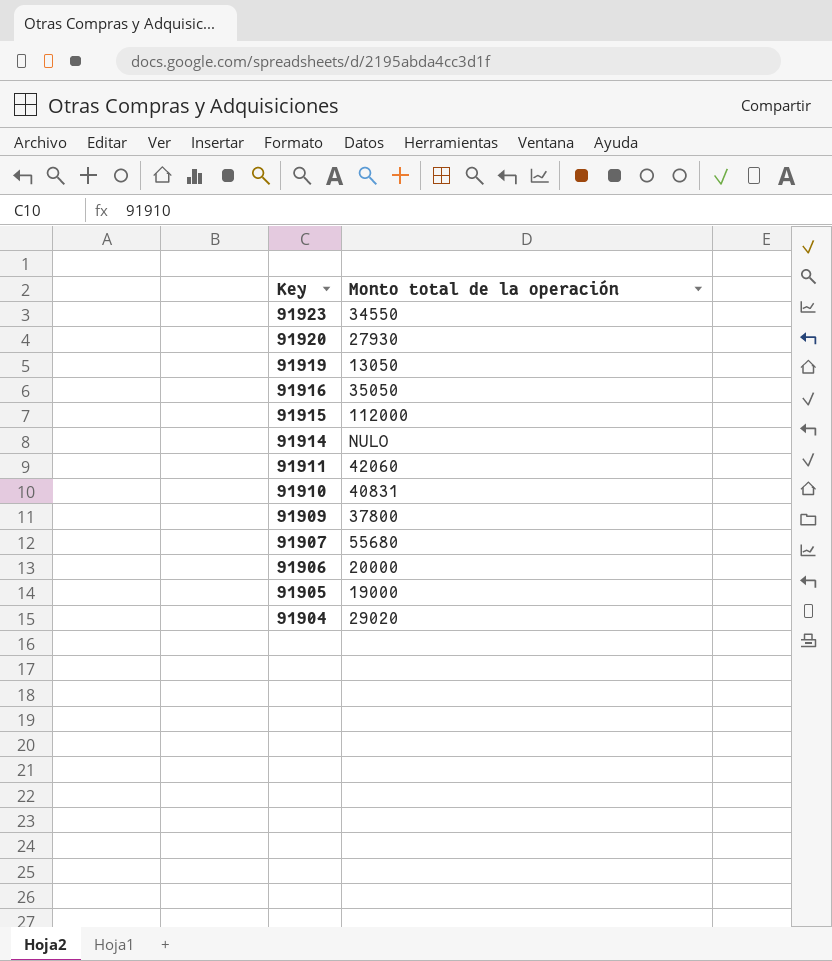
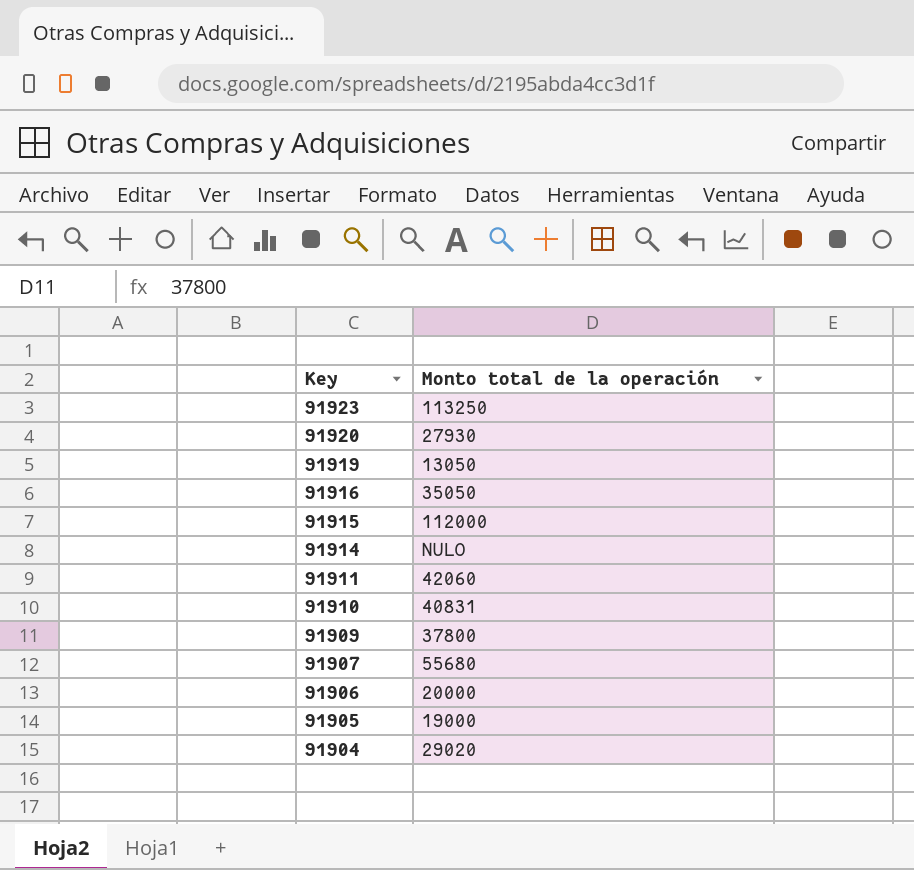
91923 | Monto total de la operación: 34550 -> 113250

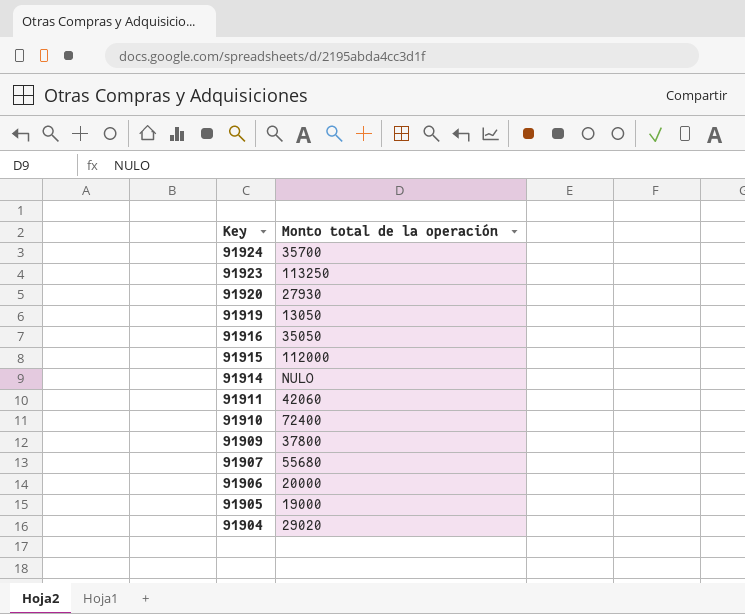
row 91924: none -> 35700
91910 | Monto total de la operación: 40831 -> 72400

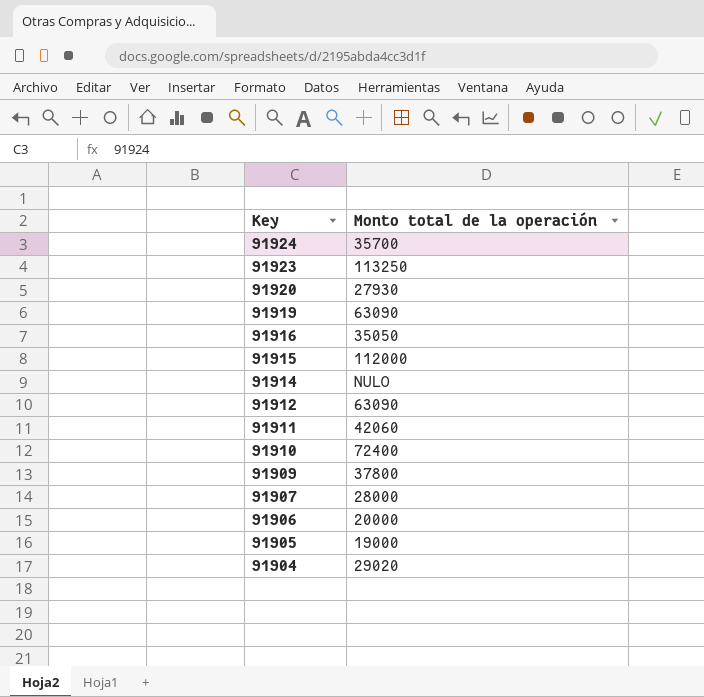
91919 | Monto total de la operación: 13050 -> 63090
row 91912: none -> 63090
91907 | Monto total de la operación: 55680 -> 28000

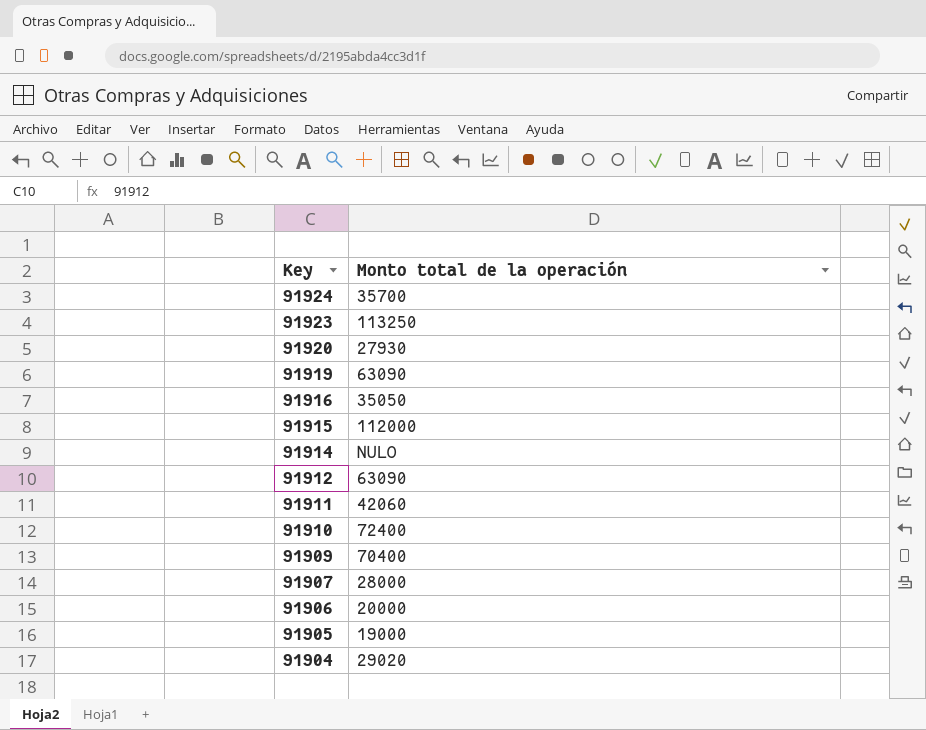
91909 | Monto total de la operación: 37800 -> 70400

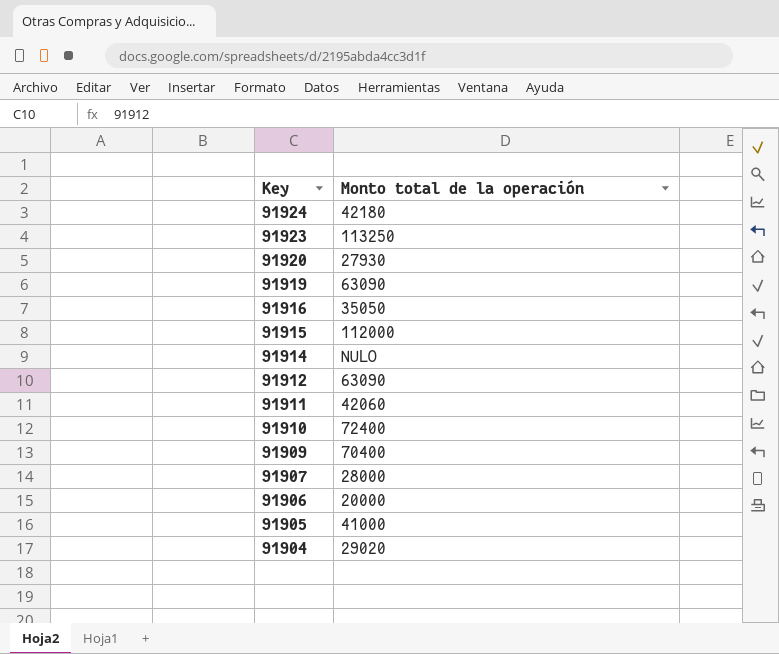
91924 | Monto total de la operación: 35700 -> 42180
91905 | Monto total de la operación: 19000 -> 41000

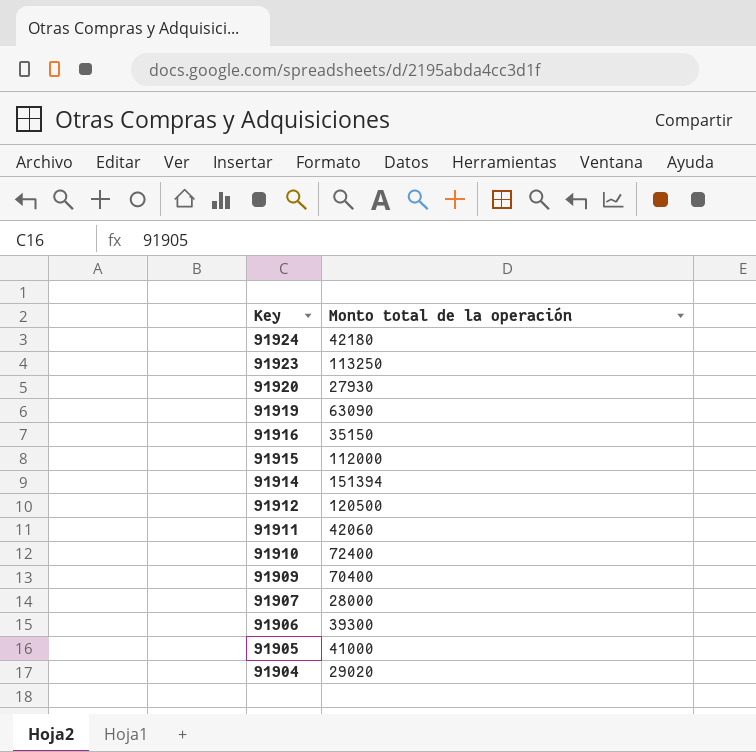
91916 | Monto total de la operación: 35050 -> 35150
91914 | Monto total de la operación: NULO -> 151394
91912 | Monto total de la operación: 63090 -> 120500
91906 | Monto total de la operación: 20000 -> 39300

